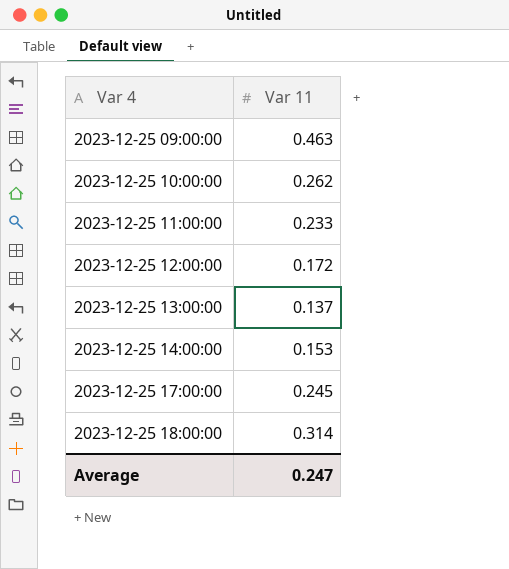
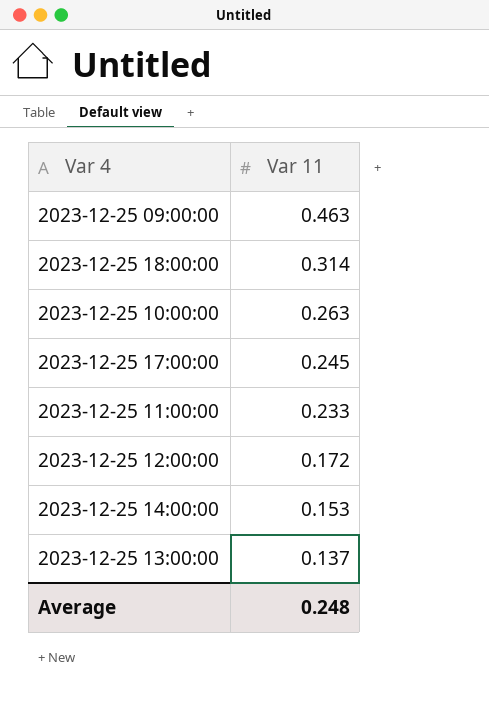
row order: Var 4 ascending -> Var 11 descending
2023-12-25 10:00:00 | Var 11: 0.262 -> 0.263
Average | Var 11: 0.247 -> 0.248

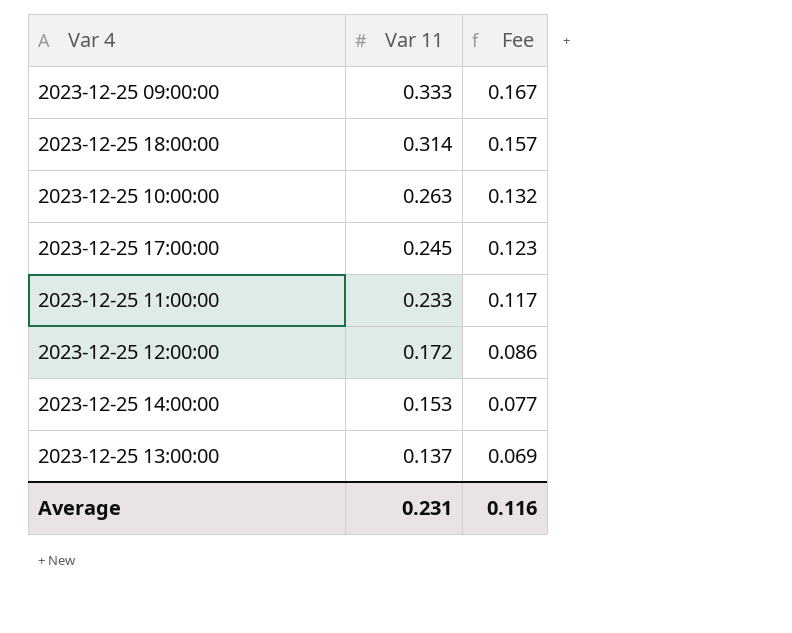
column Fee | formula: none -> [Var 11] * 0.5
2023-12-25 09:00:00 | Var 11: 0.463 -> 0.333
Average | Var 11: 0.248 -> 0.231

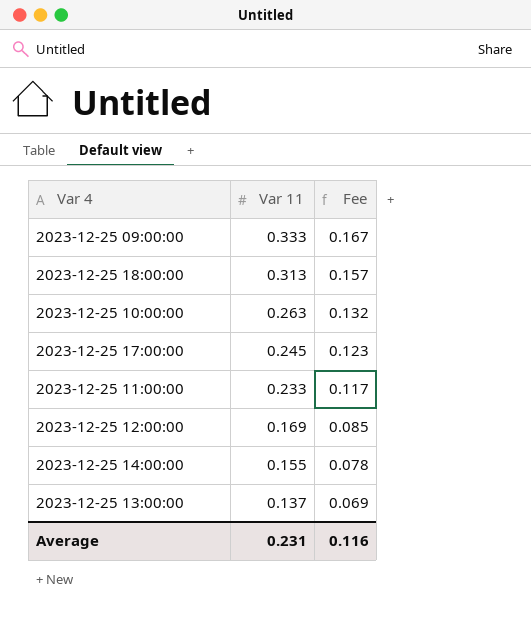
2023-12-25 18:00:00 | Var 11: 0.314 -> 0.313
2023-12-25 12:00:00 | Var 11: 0.172 -> 0.169
2023-12-25 12:00:00 | Fee: 0.086 -> 0.085
2023-12-25 14:00:00 | Var 11: 0.153 -> 0.155
2023-12-25 14:00:00 | Fee: 0.077 -> 0.078

